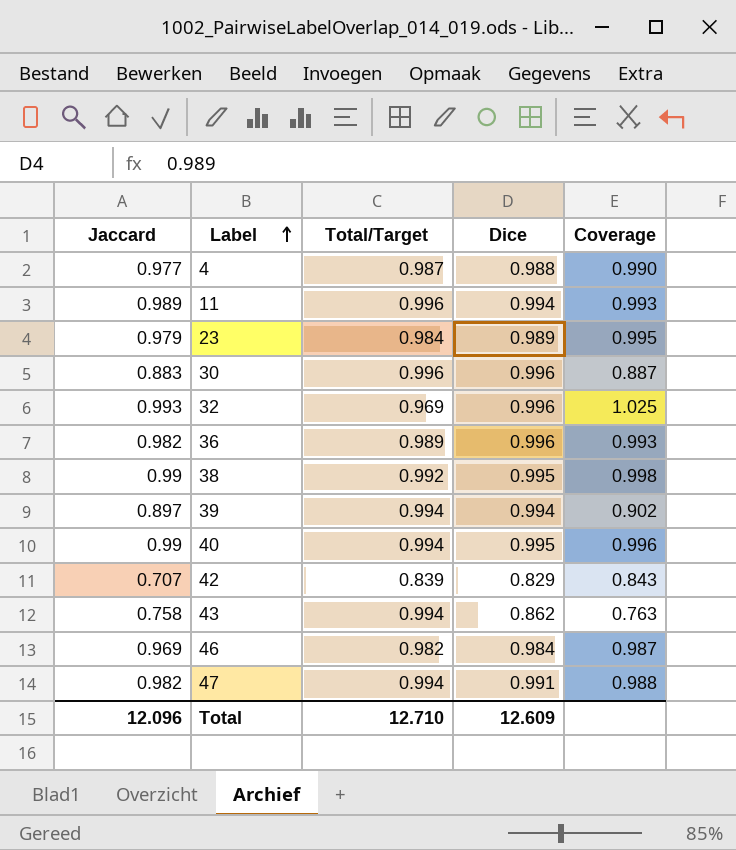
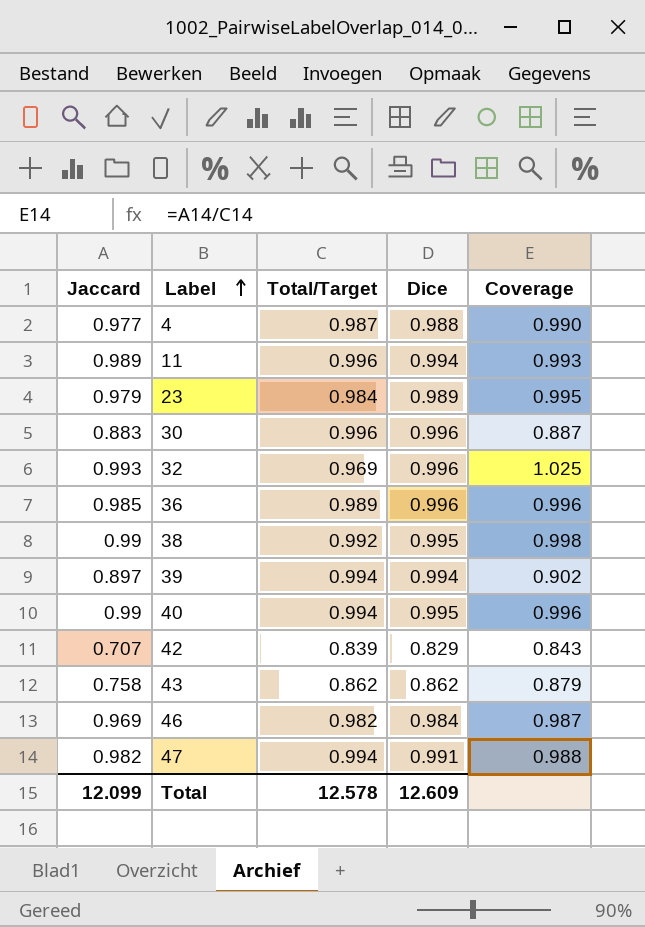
36 | Jaccard: 0.982 -> 0.985
36 | Coverage: 0.993 -> 0.996
43 | Total/Target: 0.994 -> 0.862
43 | Coverage: 0.763 -> 0.879
Total | Jaccard: 12.096 -> 12.099
Total | Total/Target: 12.710 -> 12.578

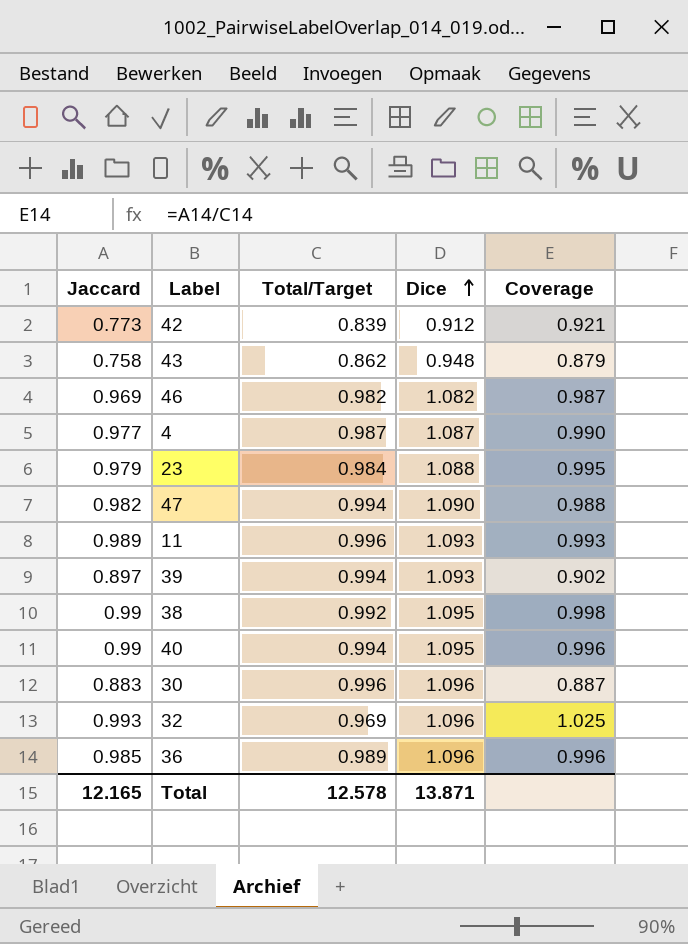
row order: Label ascending -> Dice ascending
42 | Jaccard: 0.707 -> 0.773
42 | Dice: 0.829 -> 0.912
42 | Coverage: 0.843 -> 0.921
43 | Dice: 0.862 -> 0.948
46 | Dice: 0.984 -> 1.082
4 | Dice: 0.988 -> 1.087
23 | Dice: 0.989 -> 1.088
47 | Dice: 0.991 -> 1.090
11 | Dice: 0.994 -> 1.093
39 | Dice: 0.994 -> 1.093
38 | Dice: 0.995 -> 1.095
40 | Dice: 0.995 -> 1.095
30 | Dice: 0.996 -> 1.096
32 | Dice: 0.996 -> 1.096
36 | Dice: 0.996 -> 1.096
Total | Jaccard: 12.099 -> 12.165
Total | Dice: 12.609 -> 13.871

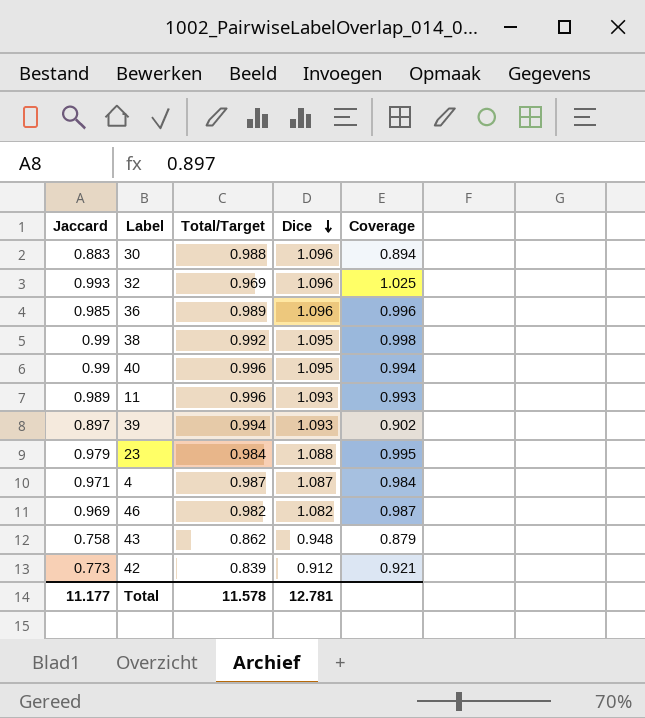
row order: Dice ascending -> Dice descending
row 47: 0.982 | 0.994 | 1.090 | 0.988 -> none
30 | Total/Target: 0.996 -> 0.988
30 | Coverage: 0.887 -> 0.894
40 | Total/Target: 0.994 -> 0.996
40 | Coverage: 0.996 -> 0.994
4 | Jaccard: 0.977 -> 0.971
4 | Coverage: 0.990 -> 0.984
Total | Jaccard: 12.165 -> 11.177
Total | Total/Target: 12.578 -> 11.578
Total | Dice: 13.871 -> 12.781

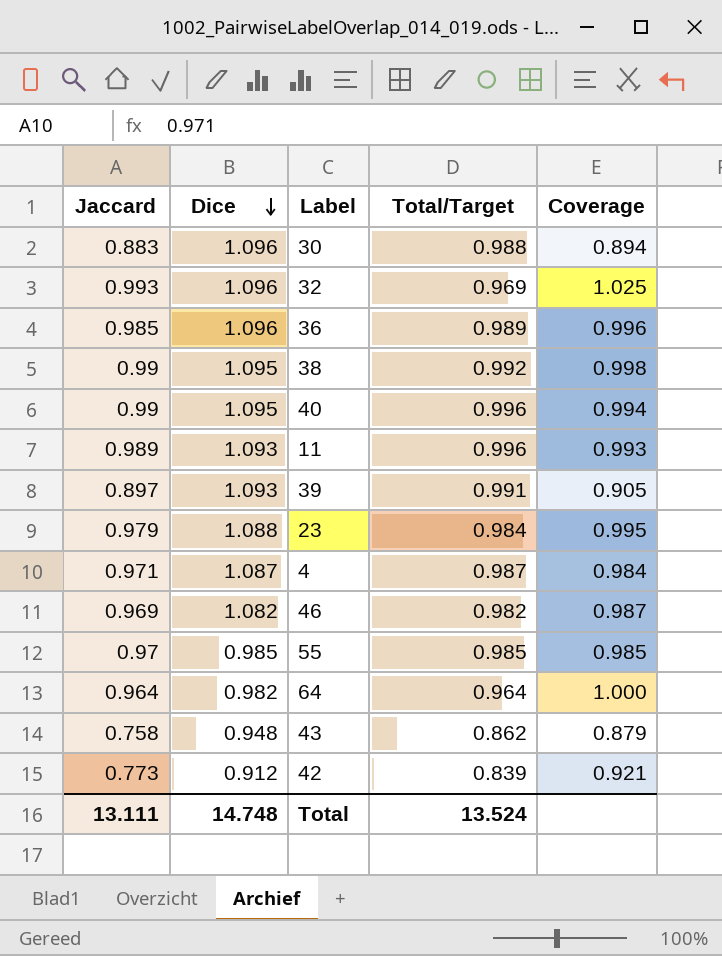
column Dice | position: 4 -> 2
39 | Total/Target: 0.994 -> 0.991
39 | Coverage: 0.902 -> 0.905
row 55: none -> 0.97 | 0.985 | 0.985 | 0.985
row 64: none -> 0.964 | 0.982 | 0.964 | 1.000
Total | Jaccard: 11.177 -> 13.111
Total | Dice: 12.781 -> 14.748
Total | Total/Target: 11.578 -> 13.524

